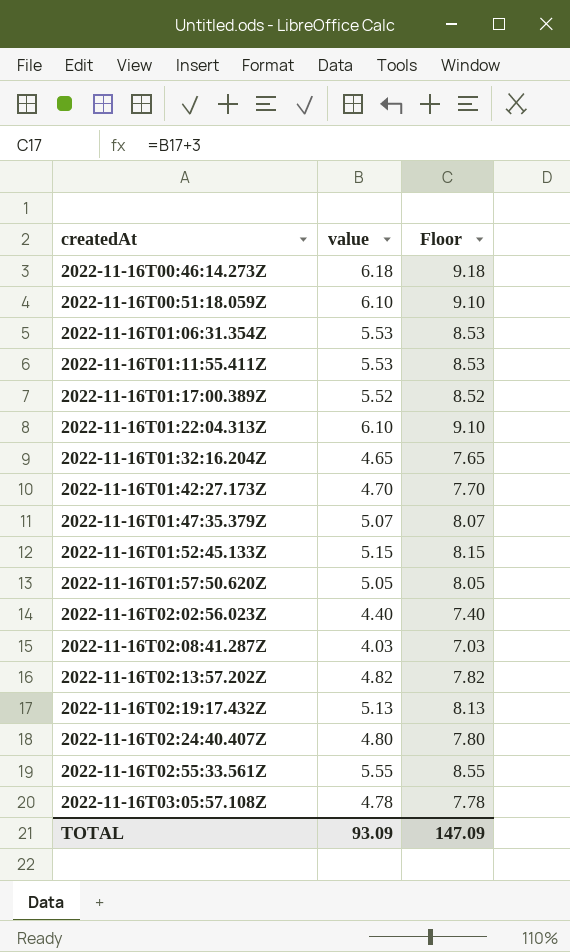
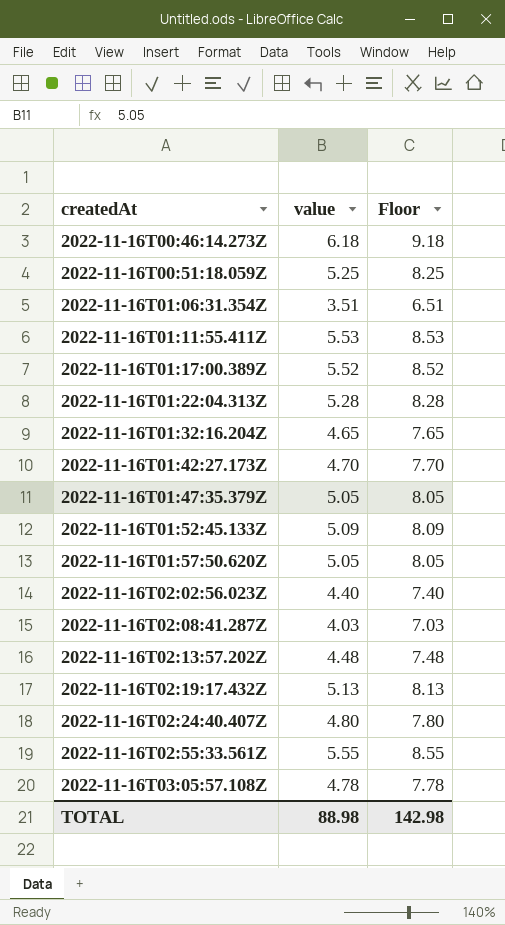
2022-11-16T00:51:18.059Z | value: 6.10 -> 5.25
2022-11-16T00:51:18.059Z | Floor: 9.10 -> 8.25
2022-11-16T01:06:31.354Z | value: 5.53 -> 3.51
2022-11-16T01:06:31.354Z | Floor: 8.53 -> 6.51
2022-11-16T01:22:04.313Z | value: 6.10 -> 5.28
2022-11-16T01:22:04.313Z | Floor: 9.10 -> 8.28
2022-11-16T01:47:35.379Z | value: 5.07 -> 5.05
2022-11-16T01:47:35.379Z | Floor: 8.07 -> 8.05
2022-11-16T01:52:45.133Z | value: 5.15 -> 5.09
2022-11-16T01:52:45.133Z | Floor: 8.15 -> 8.09
2022-11-16T02:13:57.202Z | value: 4.82 -> 4.48
2022-11-16T02:13:57.202Z | Floor: 7.82 -> 7.48
TOTAL | value: 93.09 -> 88.98
TOTAL | Floor: 147.09 -> 142.98

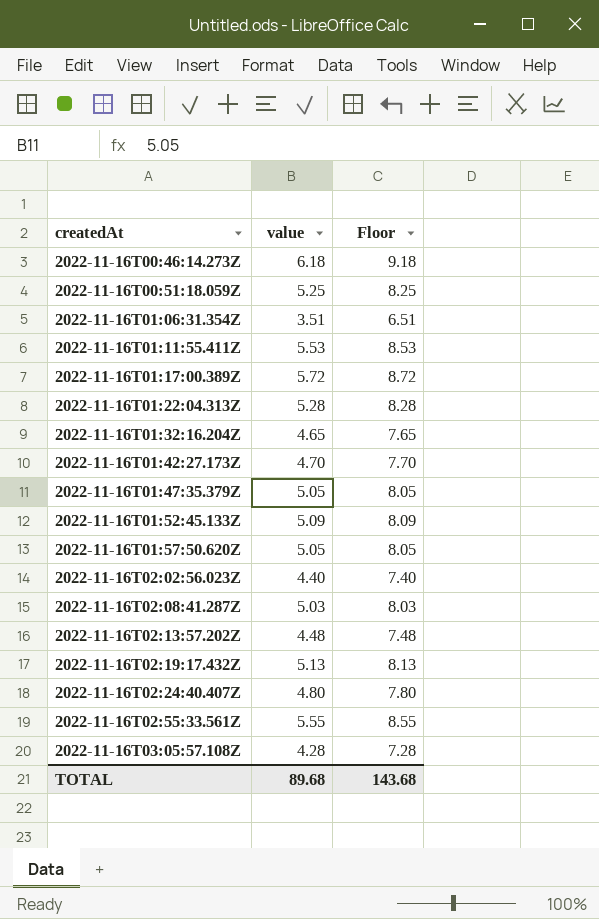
2022-11-16T01:17:00.389Z | value: 5.52 -> 5.72
2022-11-16T01:17:00.389Z | Floor: 8.52 -> 8.72
2022-11-16T02:08:41.287Z | value: 4.03 -> 5.03
2022-11-16T02:08:41.287Z | Floor: 7.03 -> 8.03
2022-11-16T03:05:57.108Z | value: 4.78 -> 4.28
2022-11-16T03:05:57.108Z | Floor: 7.78 -> 7.28
TOTAL | value: 88.98 -> 89.68
TOTAL | Floor: 142.98 -> 143.68

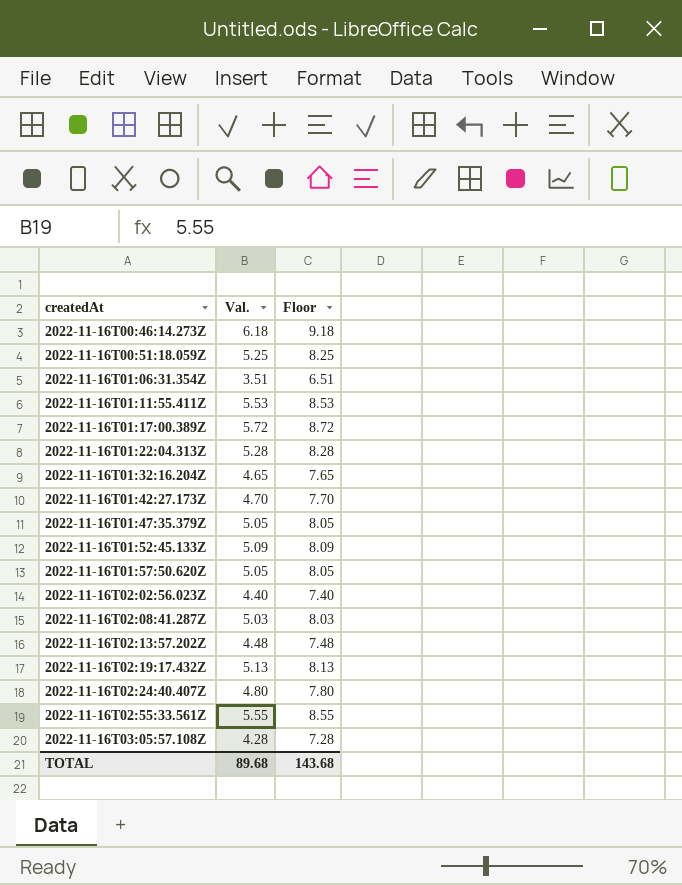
column name: value -> Val.

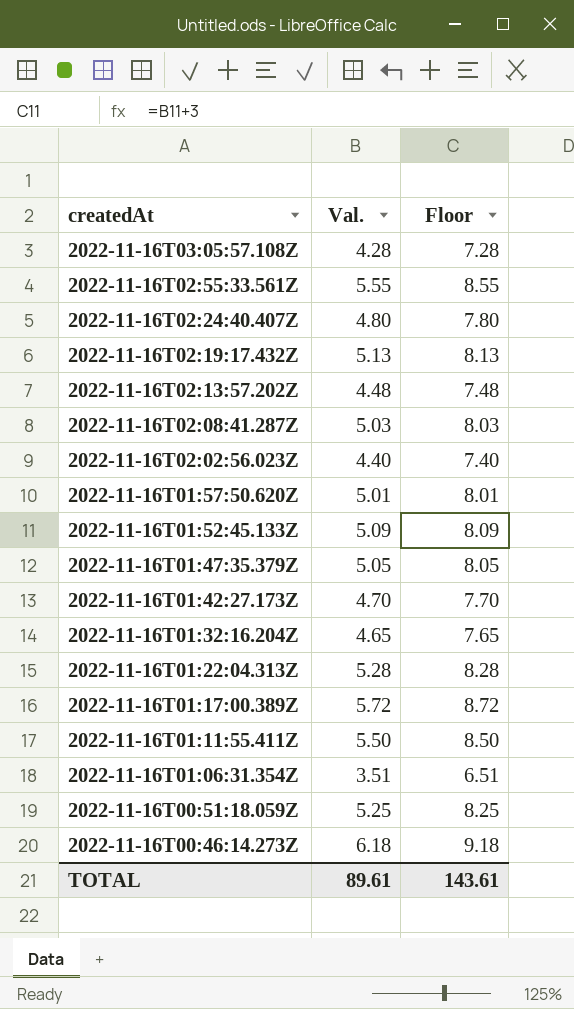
row order: createdAt ascending -> createdAt descending
2022-11-16T01:57:50.620Z | Val.: 5.05 -> 5.01
2022-11-16T01:57:50.620Z | Floor: 8.05 -> 8.01
2022-11-16T01:11:55.411Z | Val.: 5.53 -> 5.50
2022-11-16T01:11:55.411Z | Floor: 8.53 -> 8.50
TOTAL | Val.: 89.68 -> 89.61
TOTAL | Floor: 143.68 -> 143.61

